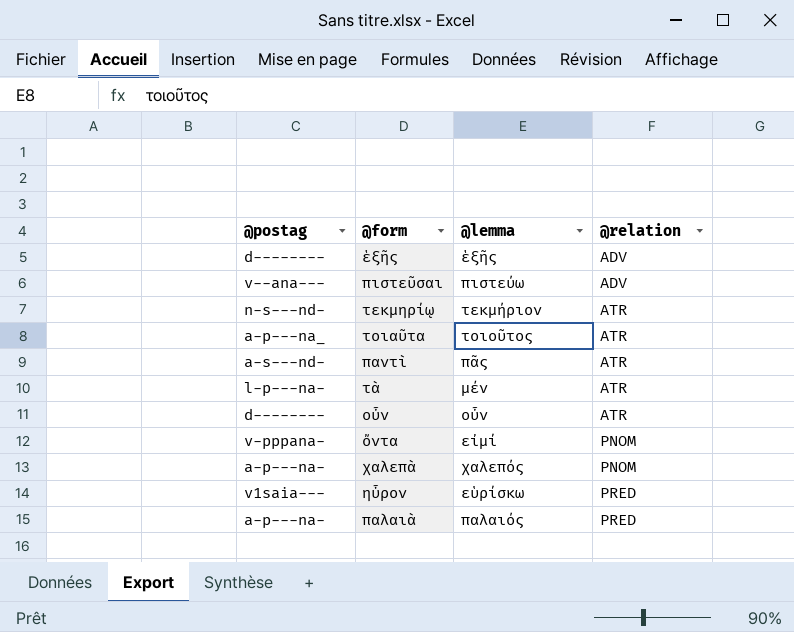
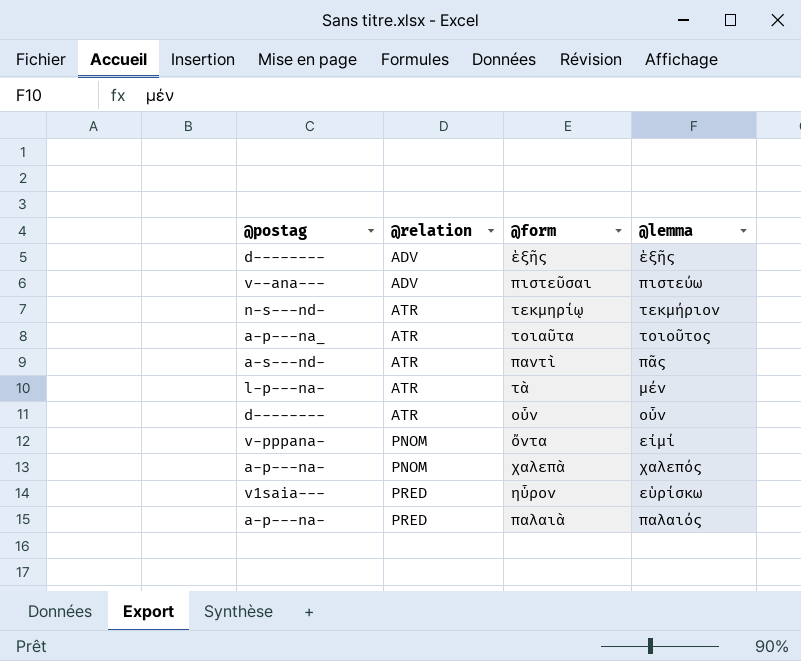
column @relation | position: 4 -> 2

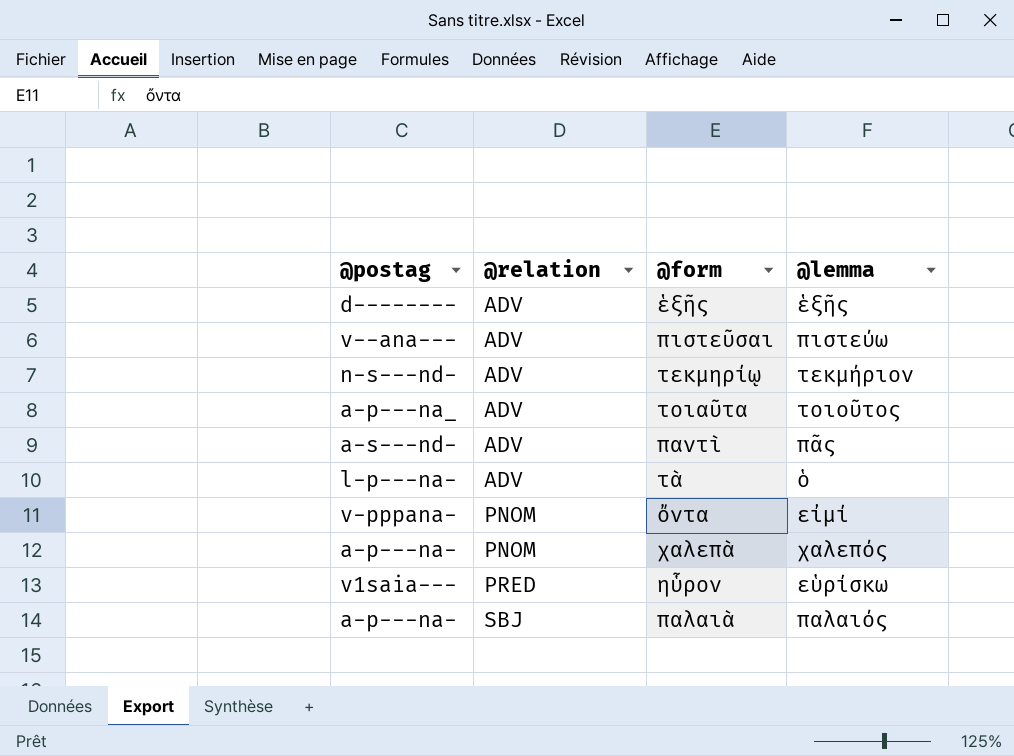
row οὖν: d-------- | ATR | οὖν -> none
τεκμηρίῳ | @relation: ATR -> ADV
τοιαῦτα | @relation: ATR -> ADV
παντὶ | @relation: ATR -> ADV
τὰ | @relation: ATR -> ADV
τὰ | @lemma: μέν -> ὁ
παλαιὰ | @relation: PRED -> SBJ

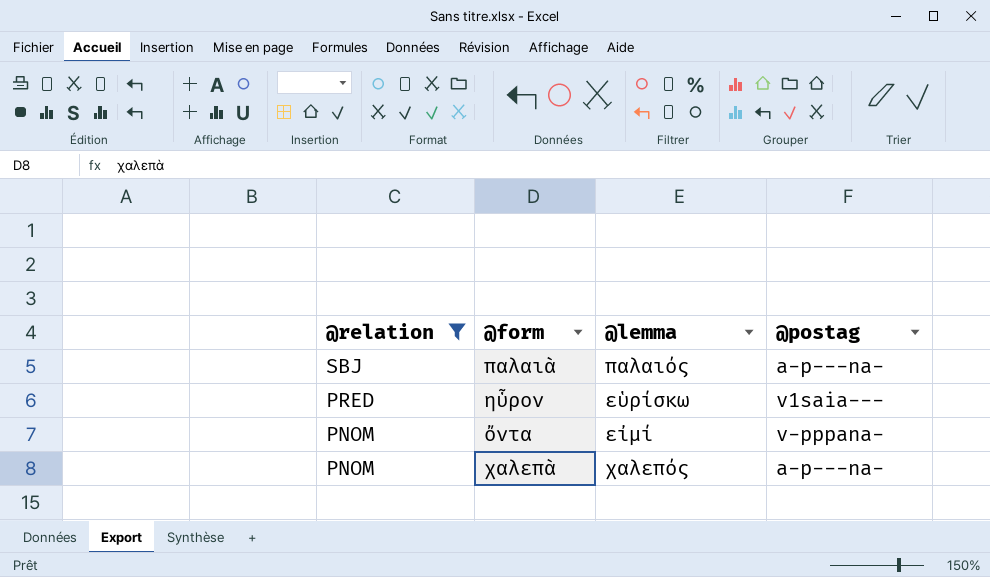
filter: none -> @relation != ADV
row order: @relation ascending -> @relation descending
column @postag | position: 1 -> 4

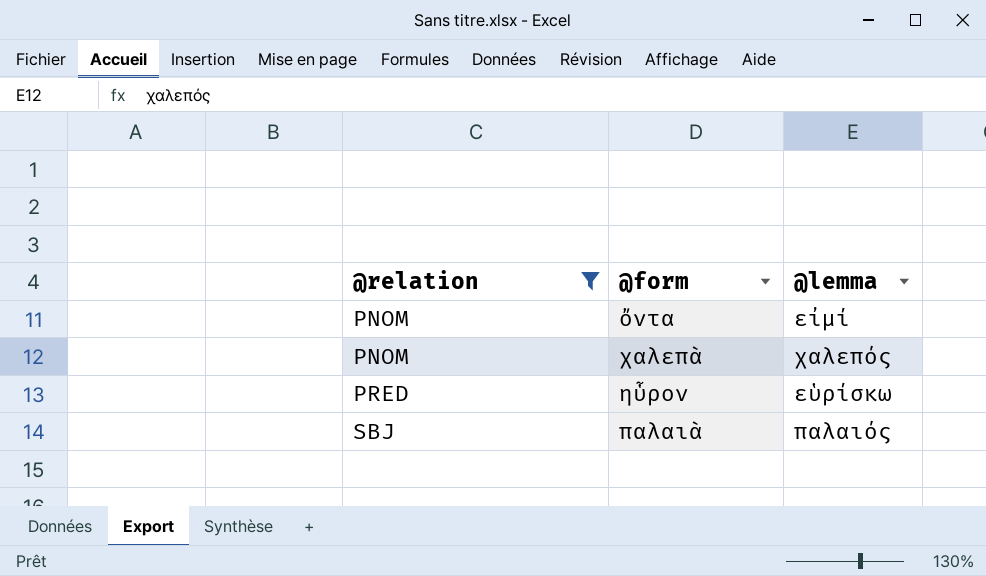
row order: @relation descending -> @relation ascending
column @postag | position: 4 -> none

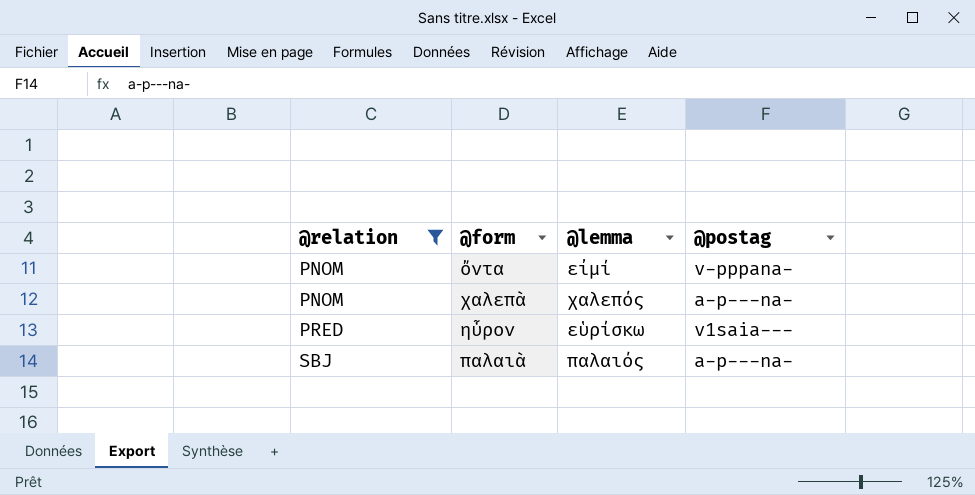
column @postag | position: none -> 4

